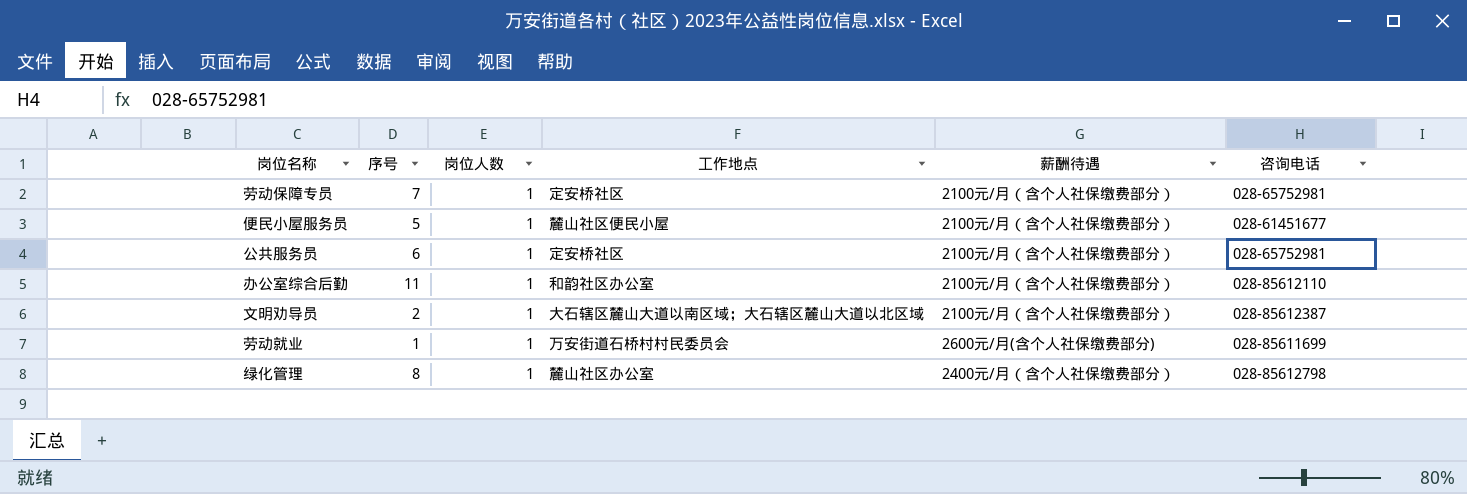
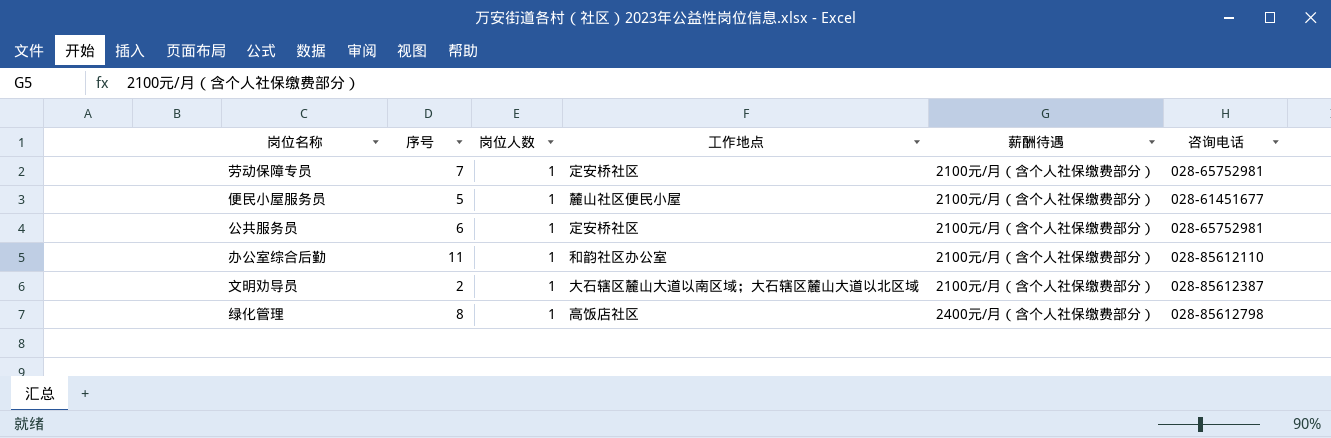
row 劳动就业: 1 | 1 | 万安街道石桥村村民委员会 | 2600元/月(含个人社保缴费部分) | 028-85611699 -> none
绿化管理 | 工作地点: 麓山社区办公室 -> 高饭店社区

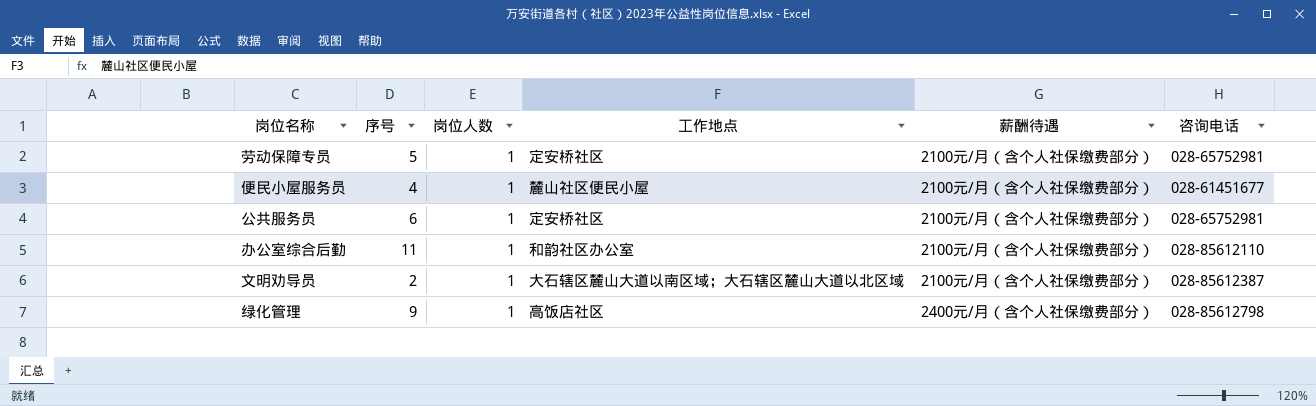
劳动保障专员 | 序号: 7 -> 5
便民小屋服务员 | 序号: 5 -> 4
绿化管理 | 序号: 8 -> 9

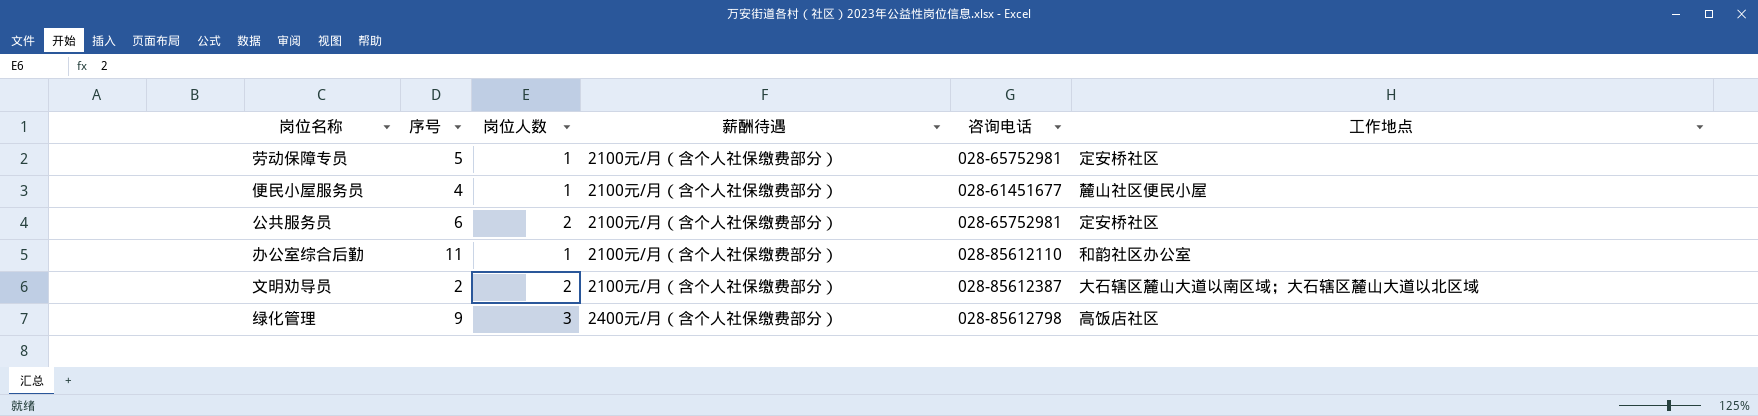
column 工作地点 | position: 4 -> 6
公共服务员 | 岗位人数: 1 -> 2
文明劝导员 | 岗位人数: 1 -> 2
绿化管理 | 岗位人数: 1 -> 3

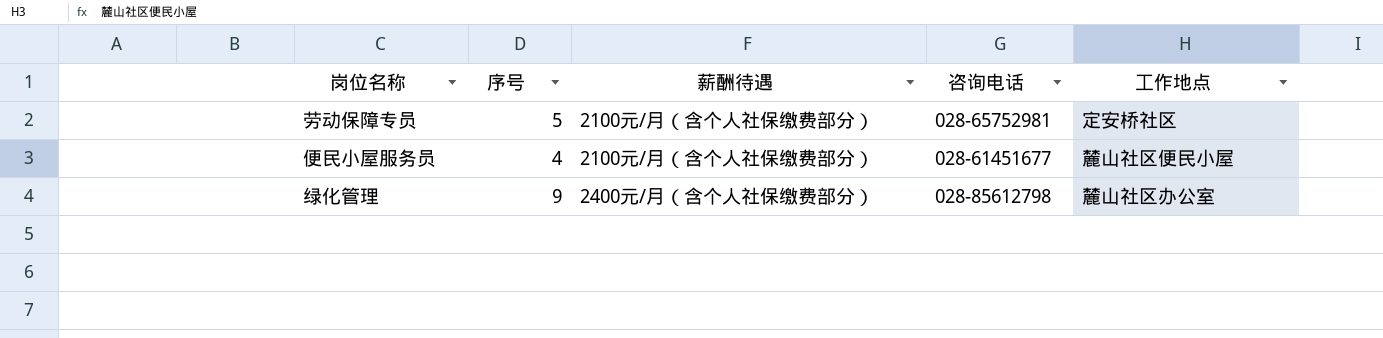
column 岗位人数 | position: 3 -> none
row 公共服务员: 6 | 2 | 2100元/月（含个人社保缴费部分） | 028-65752981 | 定安桥社区 -> none
row 办公室综合后勤: 11 | 1 | 2100元/月（含个人社保缴费部分） | 028-85612110 | 和韵社区办公室 -> none
row 文明劝导员: 2 | 2 | 2100元/月（含个人社保缴费部分） | 028-85612387 | 大石辖区麓山大道以南区域；大石辖区麓山大道以北区域 -> none
绿化管理 | 工作地点: 高饭店社区 -> 麓山社区办公室

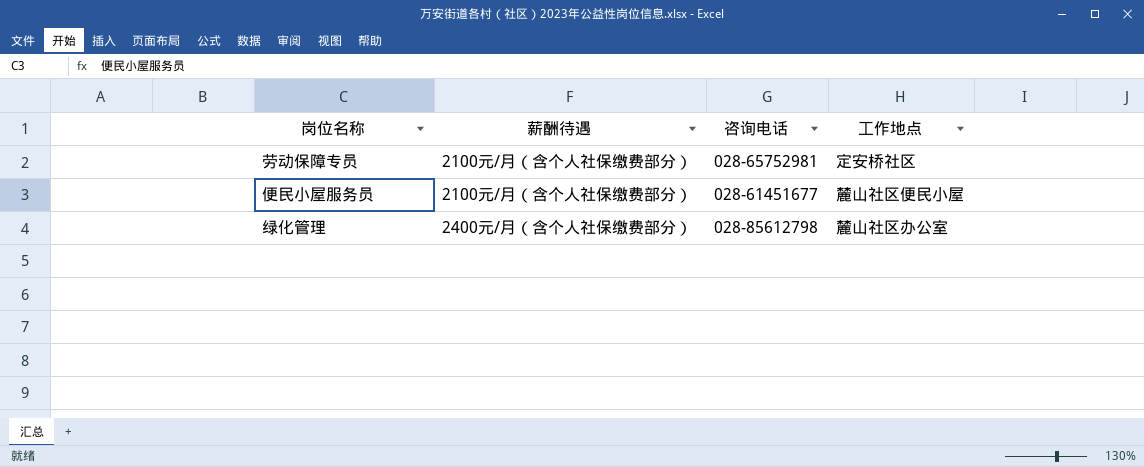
column 序号 | position: 2 -> none

